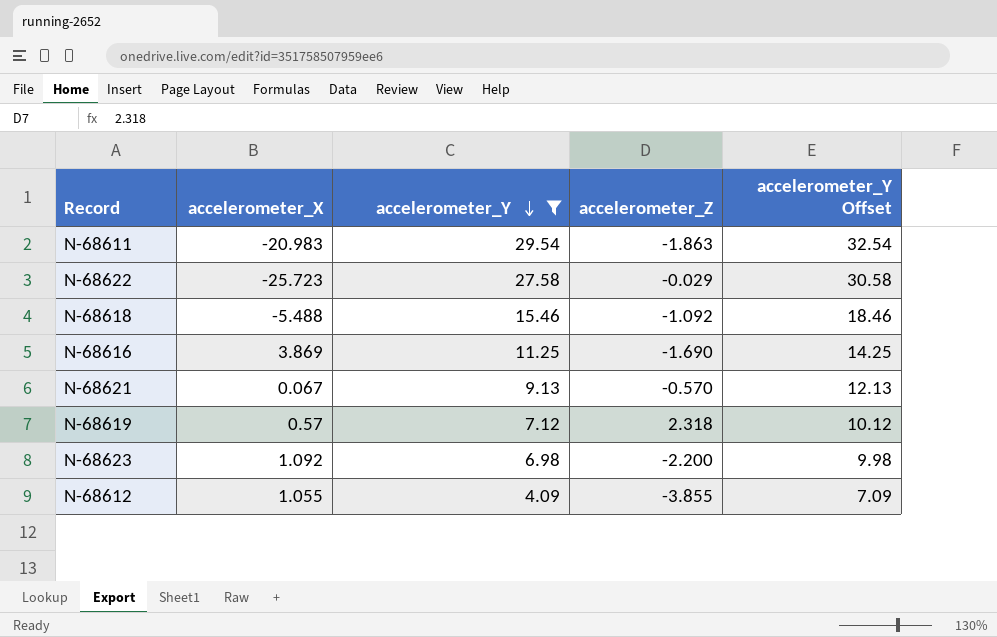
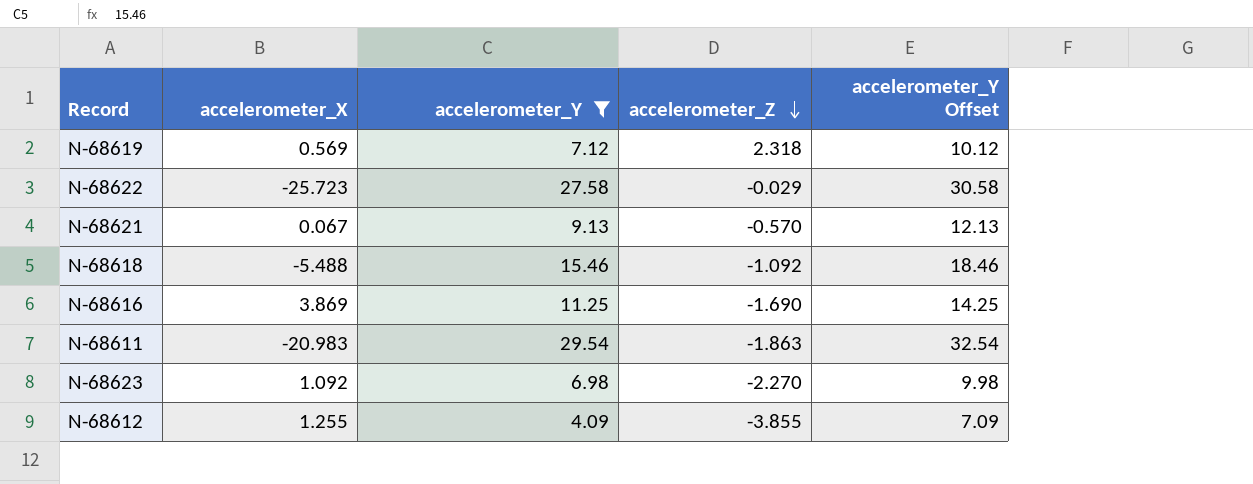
row order: accelerometer_Y descending -> accelerometer_Z descending
N-68619 | accelerometer_X: 0.57 -> 0.569
N-68623 | accelerometer_Z: -2.200 -> -2.270
N-68612 | accelerometer_X: 1.055 -> 1.255

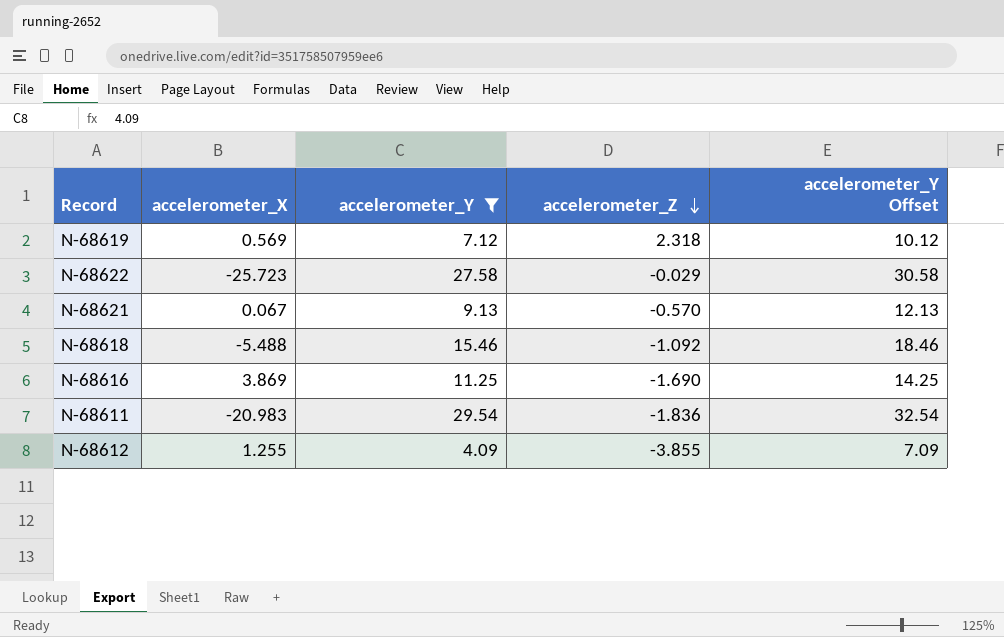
row N-68623: 1.092 | 6.98 | -2.270 | 9.98 -> none
N-68611 | accelerometer_Z: -1.863 -> -1.836

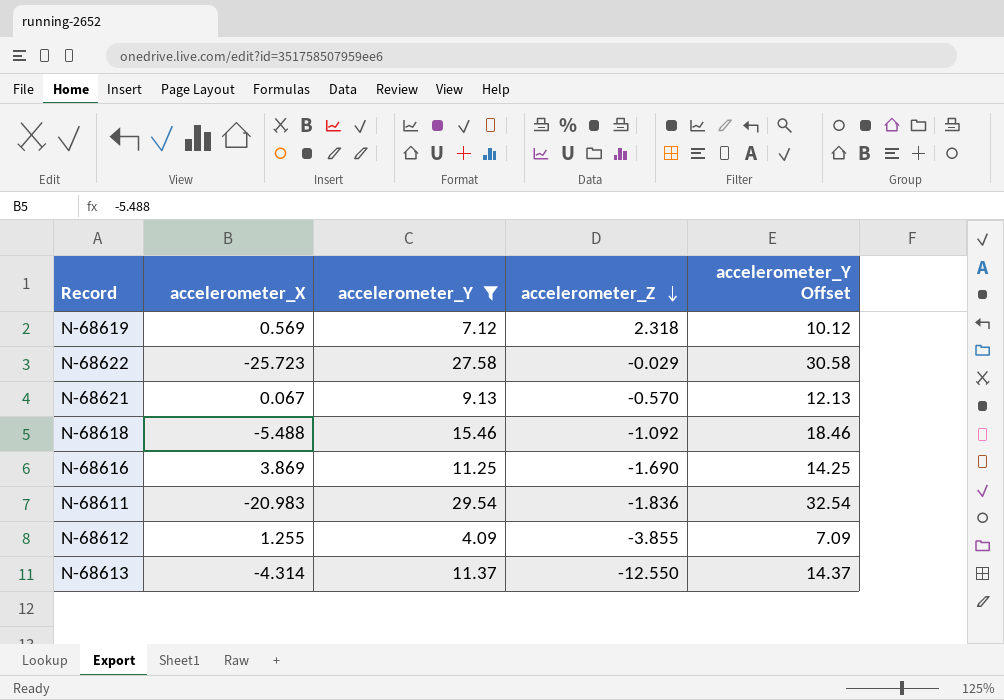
row N-68613: none -> -4.314 | 11.37 | -12.550 | 14.37

